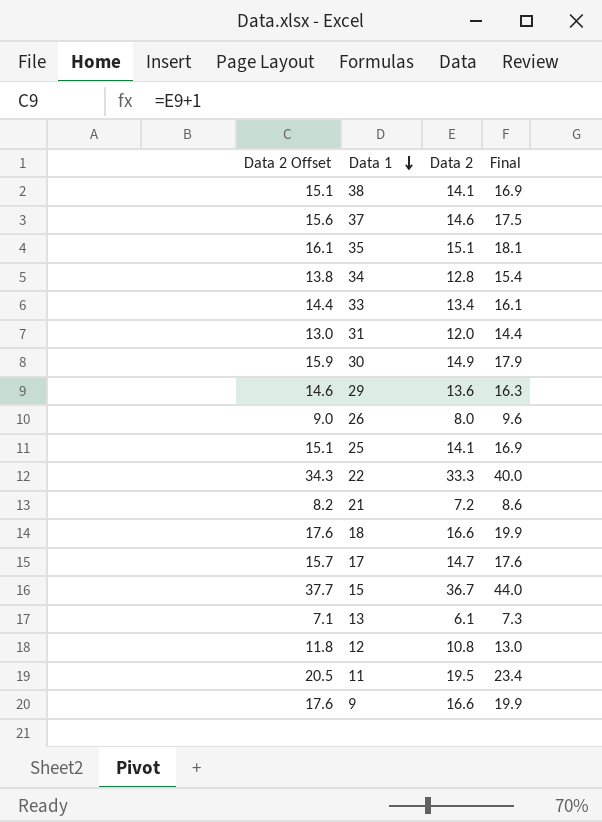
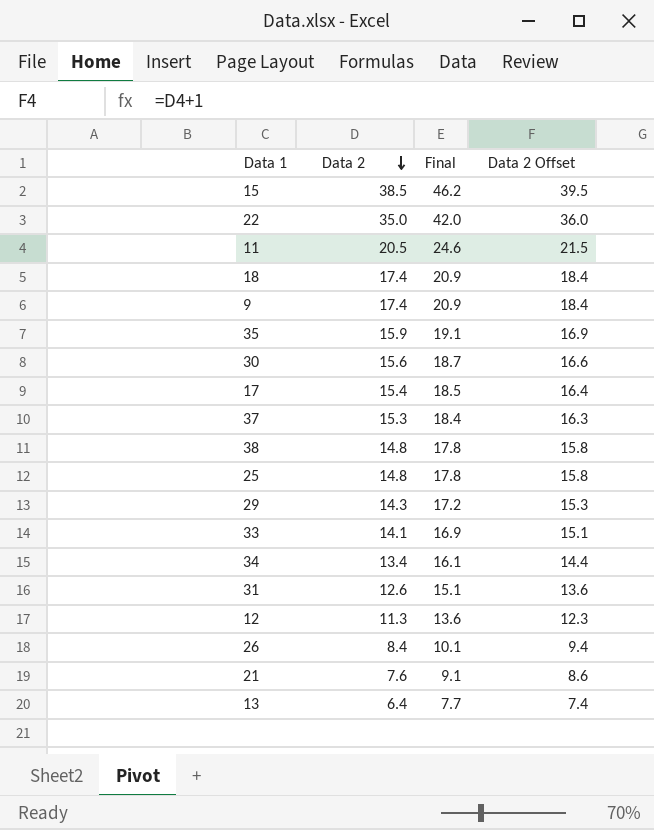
row order: Data 1 descending -> Data 2 descending
column Data 2 Offset | position: 1 -> 4
15 | Data 2: 36.7 -> 38.5
15 | Final: 44.0 -> 46.2
15 | Data 2 Offset: 37.7 -> 39.5
22 | Data 2: 33.3 -> 35.0
22 | Final: 40.0 -> 42.0
22 | Data 2 Offset: 34.3 -> 36.0
11 | Data 2: 19.5 -> 20.5
11 | Final: 23.4 -> 24.6
11 | Data 2 Offset: 20.5 -> 21.5
18 | Data 2: 16.6 -> 17.4
18 | Final: 19.9 -> 20.9
18 | Data 2 Offset: 17.6 -> 18.4
9 | Data 2: 16.6 -> 17.4
9 | Final: 19.9 -> 20.9
9 | Data 2 Offset: 17.6 -> 18.4
35 | Data 2: 15.1 -> 15.9
35 | Final: 18.1 -> 19.1
35 | Data 2 Offset: 16.1 -> 16.9
30 | Data 2: 14.9 -> 15.6
30 | Final: 17.9 -> 18.7
30 | Data 2 Offset: 15.9 -> 16.6
17 | Data 2: 14.7 -> 15.4
17 | Final: 17.6 -> 18.5
17 | Data 2 Offset: 15.7 -> 16.4
37 | Data 2: 14.6 -> 15.3
37 | Final: 17.5 -> 18.4
37 | Data 2 Offset: 15.6 -> 16.3
38 | Data 2: 14.1 -> 14.8
38 | Final: 16.9 -> 17.8
38 | Data 2 Offset: 15.1 -> 15.8
25 | Data 2: 14.1 -> 14.8
25 | Final: 16.9 -> 17.8
25 | Data 2 Offset: 15.1 -> 15.8
29 | Data 2: 13.6 -> 14.3
29 | Final: 16.3 -> 17.2
29 | Data 2 Offset: 14.6 -> 15.3
33 | Data 2: 13.4 -> 14.1
33 | Final: 16.1 -> 16.9
33 | Data 2 Offset: 14.4 -> 15.1
34 | Data 2: 12.8 -> 13.4
34 | Final: 15.4 -> 16.1
34 | Data 2 Offset: 13.8 -> 14.4
31 | Data 2: 12.0 -> 12.6
31 | Final: 14.4 -> 15.1
31 | Data 2 Offset: 13.0 -> 13.6
12 | Data 2: 10.8 -> 11.3
12 | Final: 13.0 -> 13.6
12 | Data 2 Offset: 11.8 -> 12.3
26 | Data 2: 8.0 -> 8.4
26 | Final: 9.6 -> 10.1
26 | Data 2 Offset: 9.0 -> 9.4
21 | Data 2: 7.2 -> 7.6
21 | Final: 8.6 -> 9.1
21 | Data 2 Offset: 8.2 -> 8.6
13 | Data 2: 6.1 -> 6.4
13 | Final: 7.3 -> 7.7
13 | Data 2 Offset: 7.1 -> 7.4

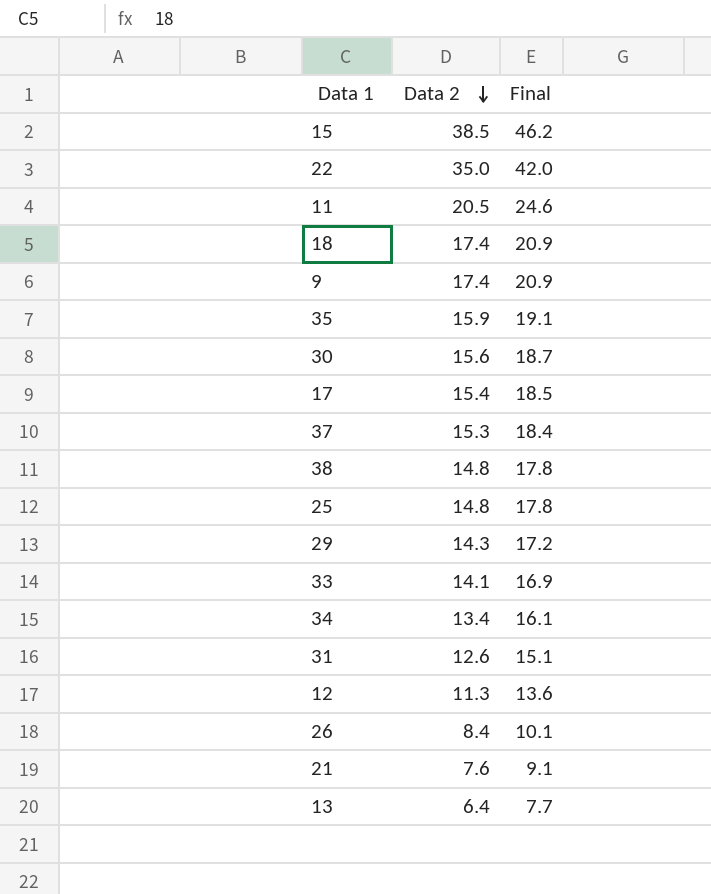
column Data 2 Offset | formula: [Data 2] + 1 -> none

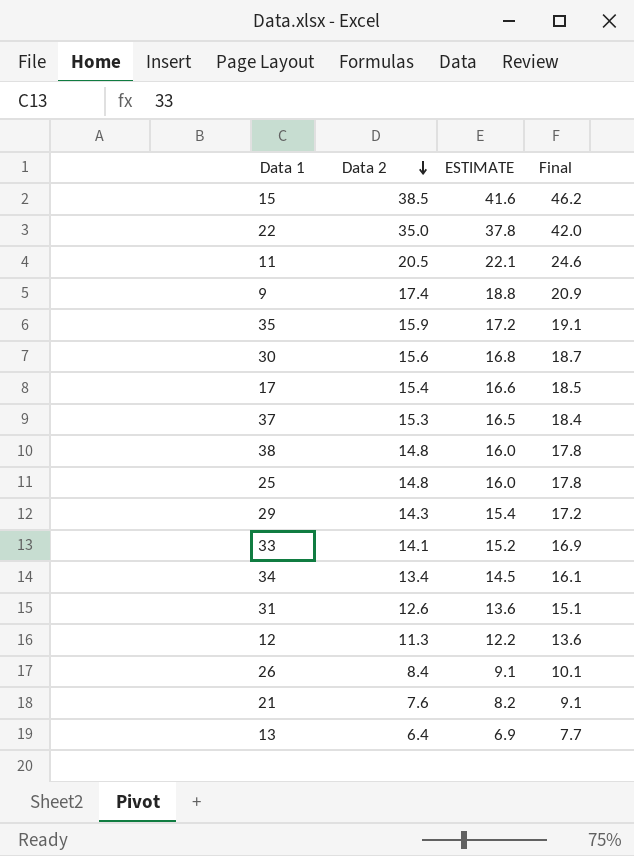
column ESTIMATE | formula: none -> [Data 2] * 1.08
row 18: 17.4 | 20.9 -> none

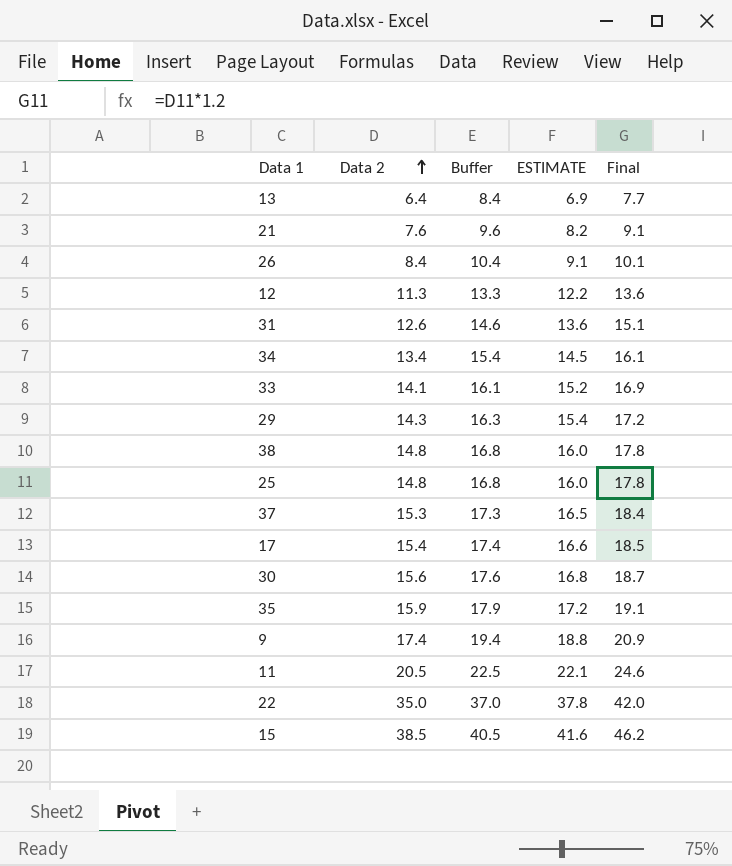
row order: Data 2 descending -> Data 2 ascending
column Buffer | formula: none -> [Data 2] + 2

